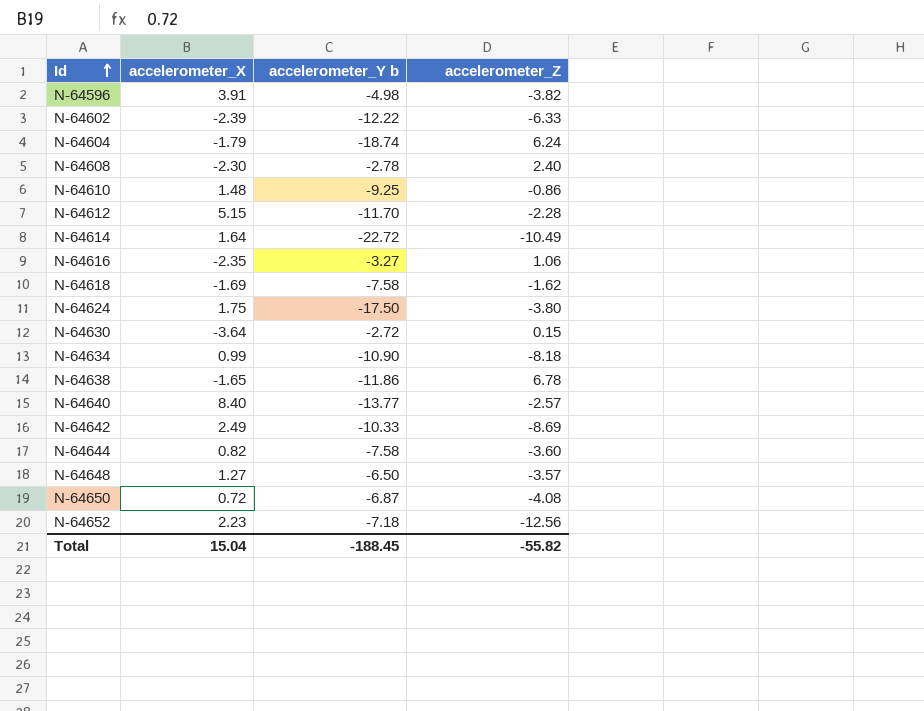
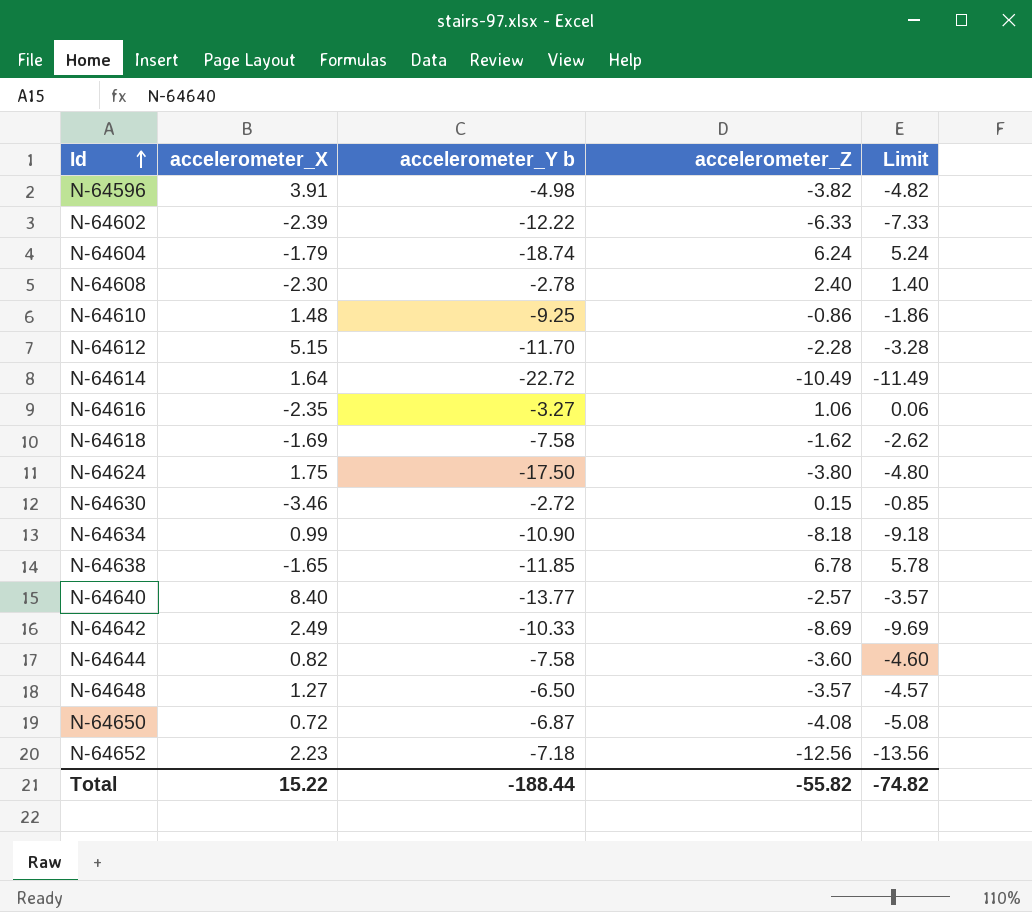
column Limit | formula: none -> [accelerometer_Z] - 1
N-64630 | accelerometer_X: -3.64 -> -3.46
N-64638 | accelerometer_Y b: -11.86 -> -11.85
Total | accelerometer_X: 15.04 -> 15.22
Total | accelerometer_Y b: -188.45 -> -188.44

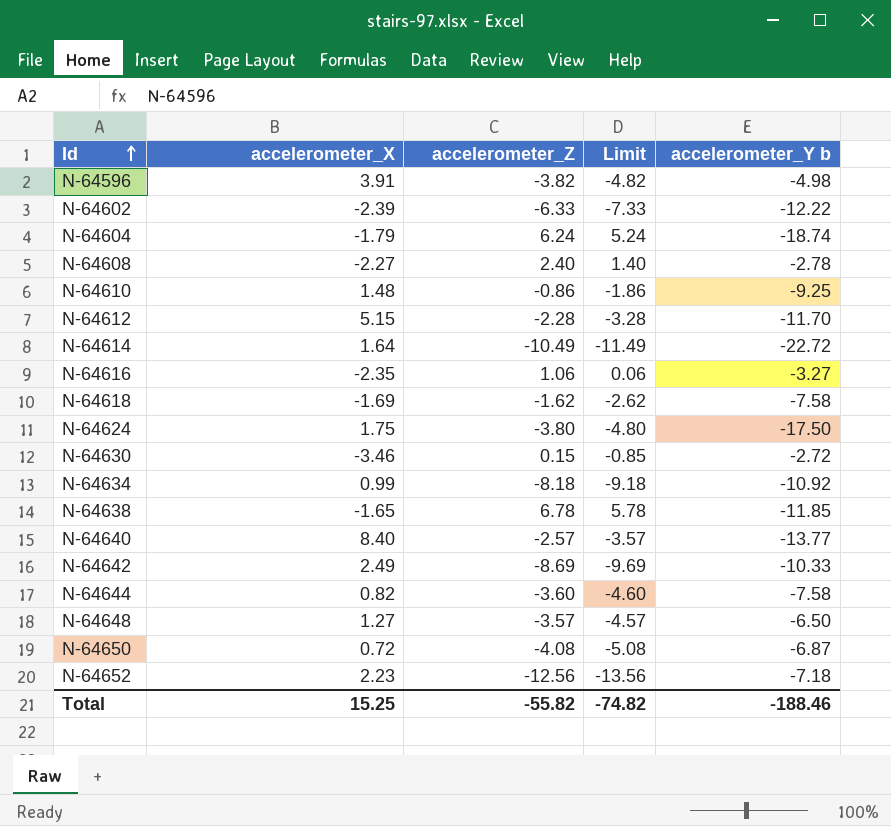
column accelerometer_Y b | position: 3 -> 5
N-64608 | accelerometer_X: -2.30 -> -2.27
N-64634 | accelerometer_Y b: -10.90 -> -10.92
Total | accelerometer_X: 15.22 -> 15.25
Total | accelerometer_Y b: -188.44 -> -188.46

